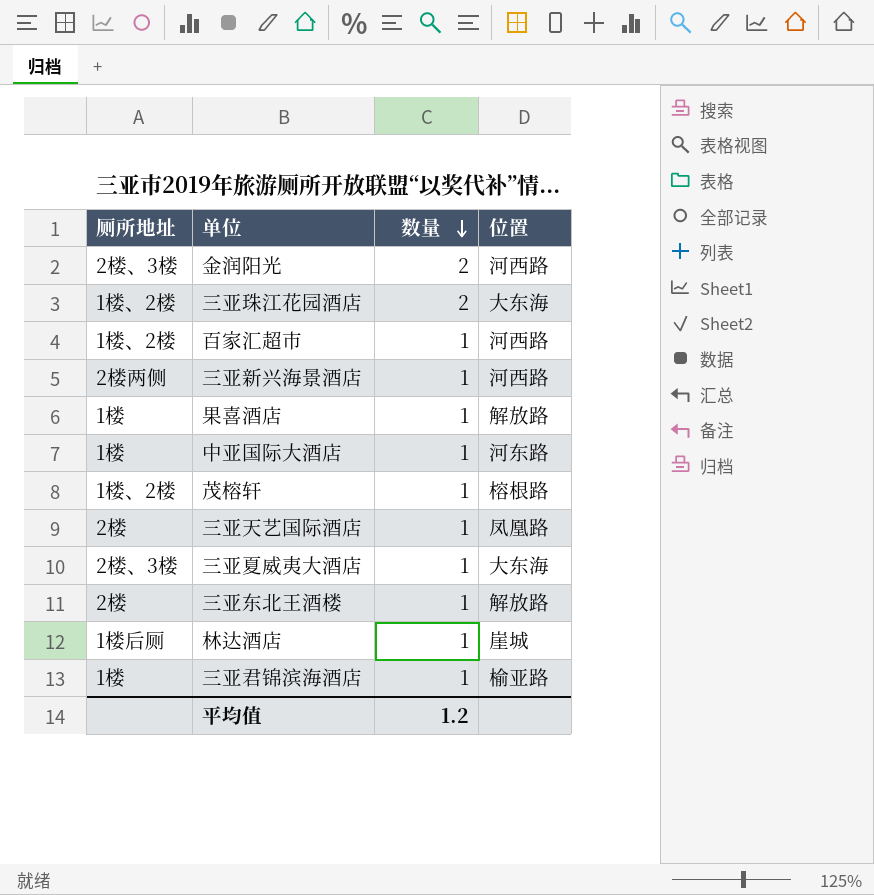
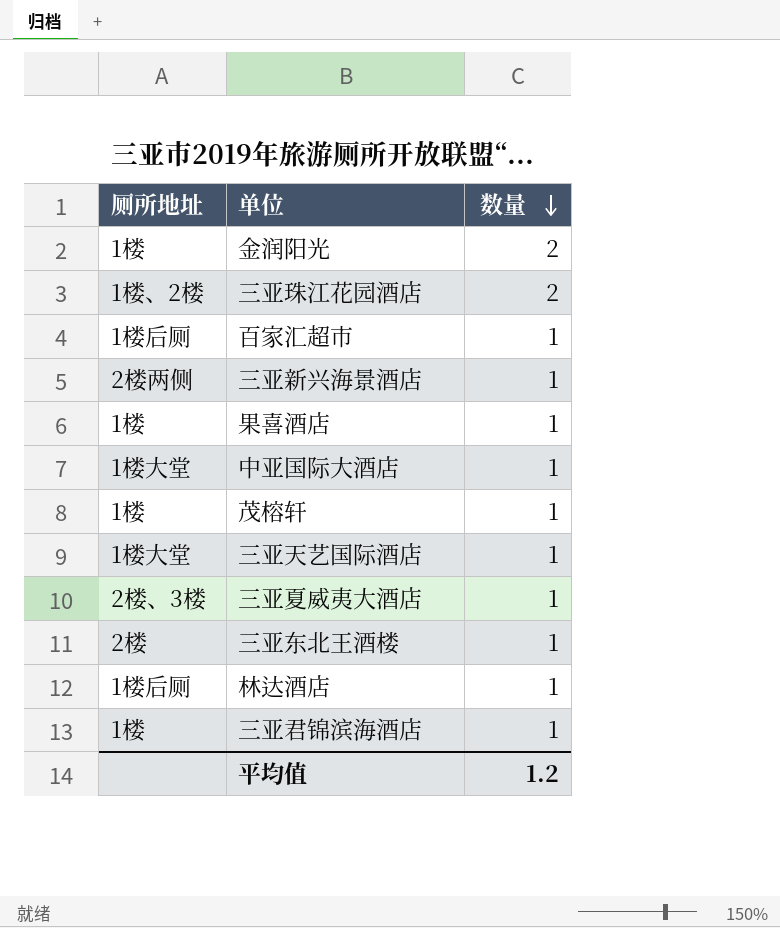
column 位置 | position: 4 -> none
金润阳光 | 厕所地址: 2楼、3楼 -> 1楼
百家汇超市 | 厕所地址: 1楼、2楼 -> 1楼后厕
中亚国际大酒店 | 厕所地址: 1楼 -> 1楼大堂
茂榕轩 | 厕所地址: 1楼、2楼 -> 1楼
三亚天艺国际酒店 | 厕所地址: 2楼 -> 1楼大堂

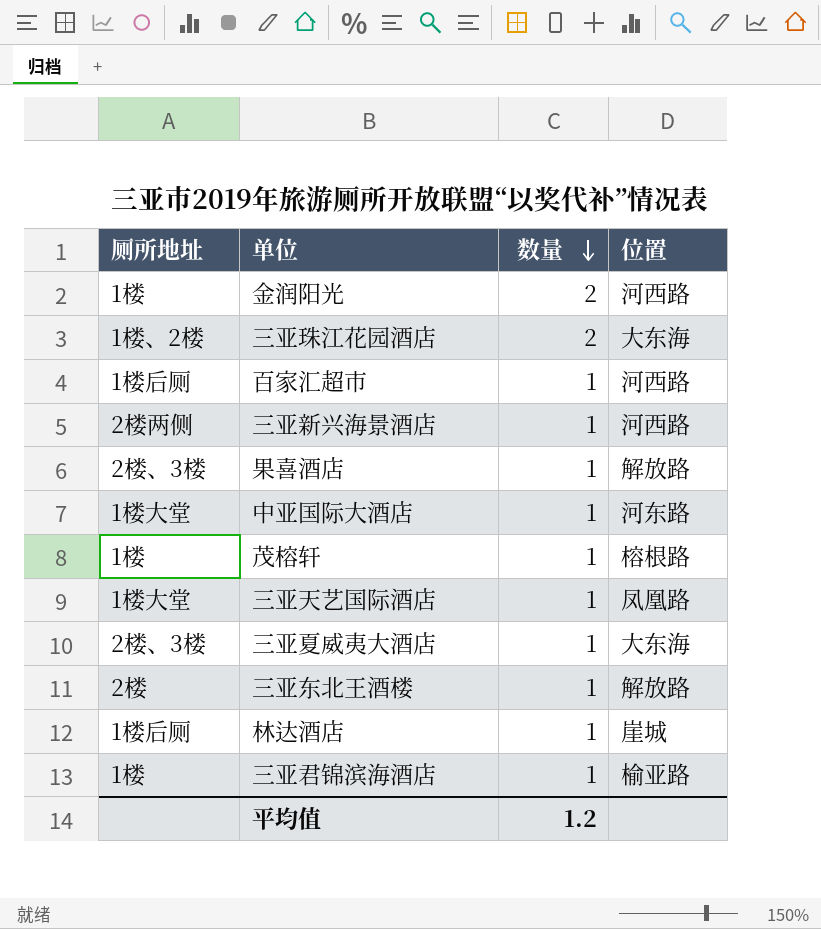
column 位置 | position: none -> 4
果喜酒店 | 厕所地址: 1楼 -> 2楼、3楼

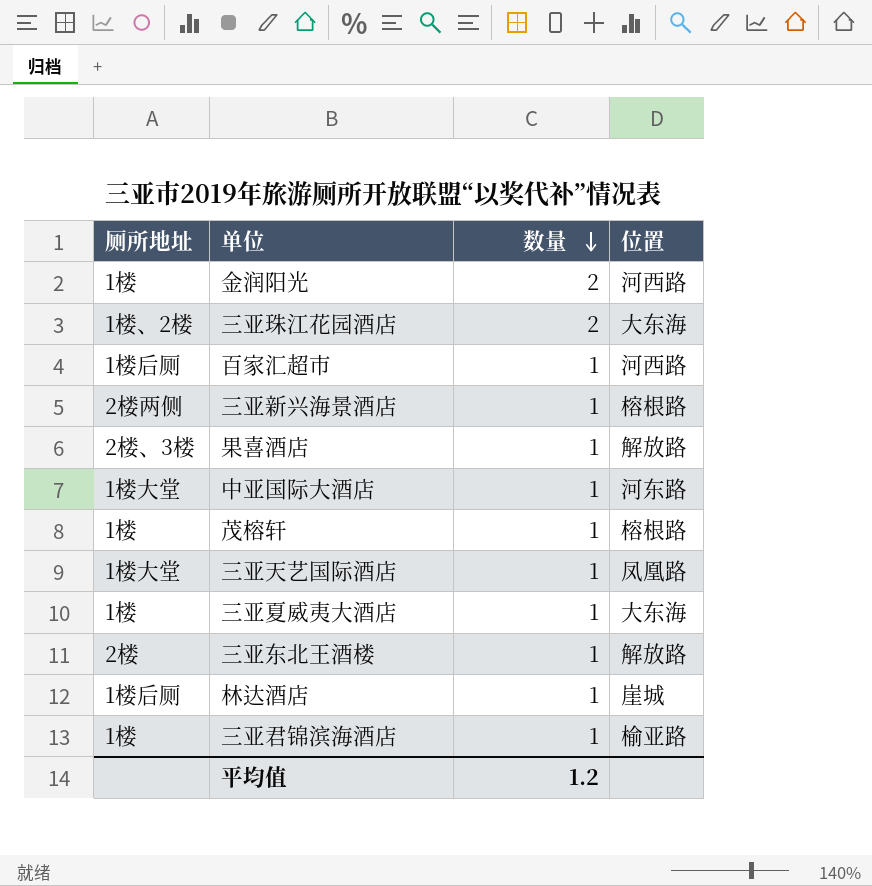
三亚新兴海景酒店 | 位置: 河西路 -> 榕根路
三亚夏威夷大酒店 | 厕所地址: 2楼、3楼 -> 1楼

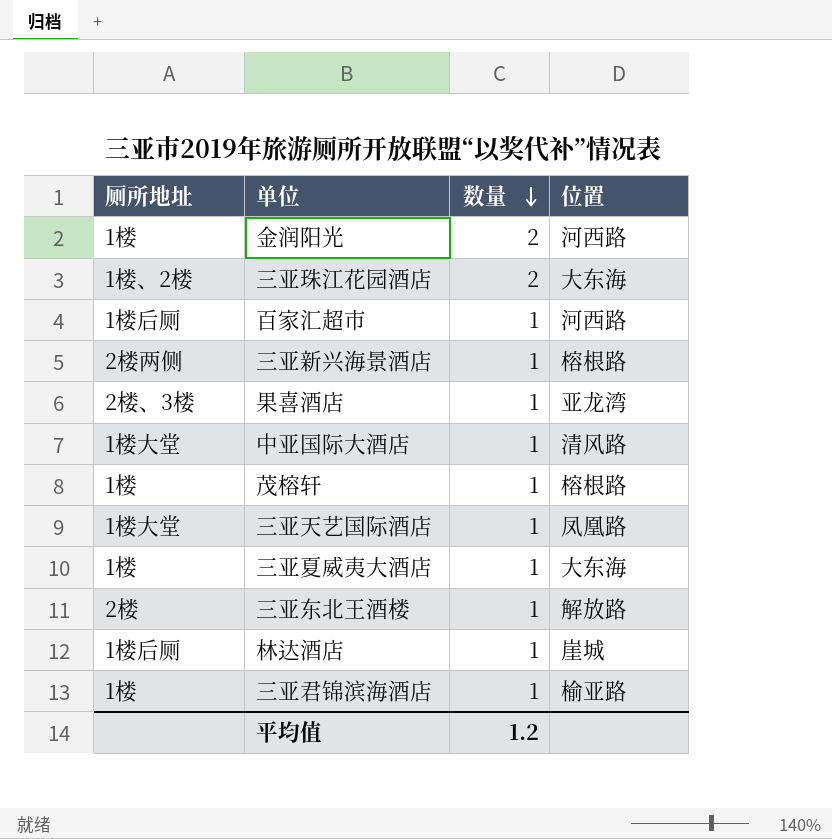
果喜酒店 | 位置: 解放路 -> 亚龙湾
中亚国际大酒店 | 位置: 河东路 -> 清风路

